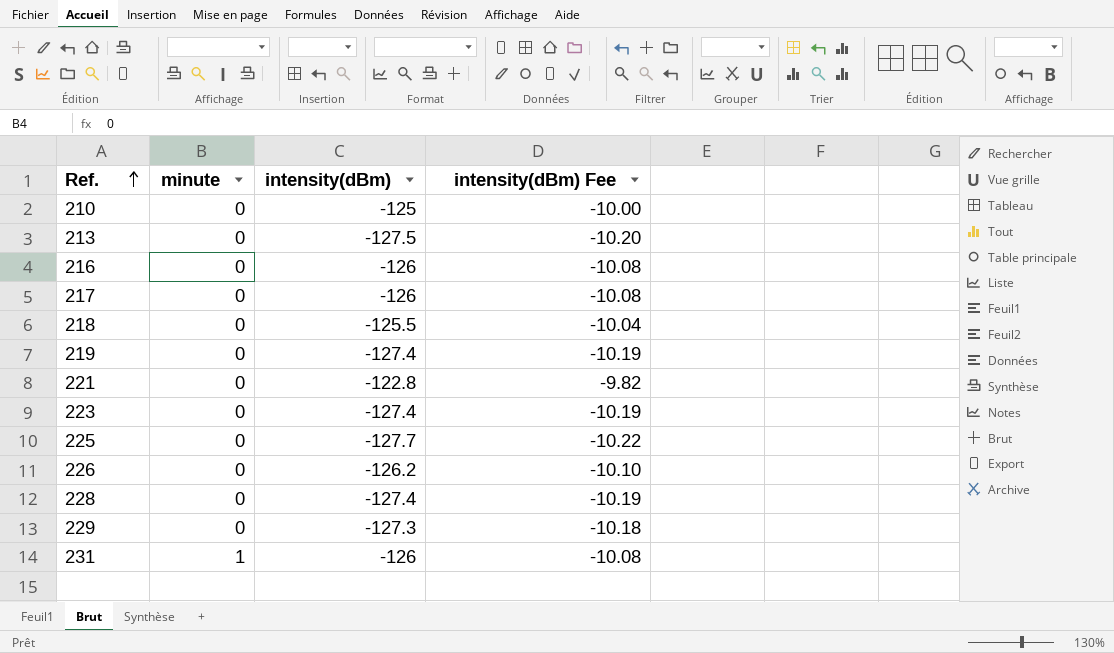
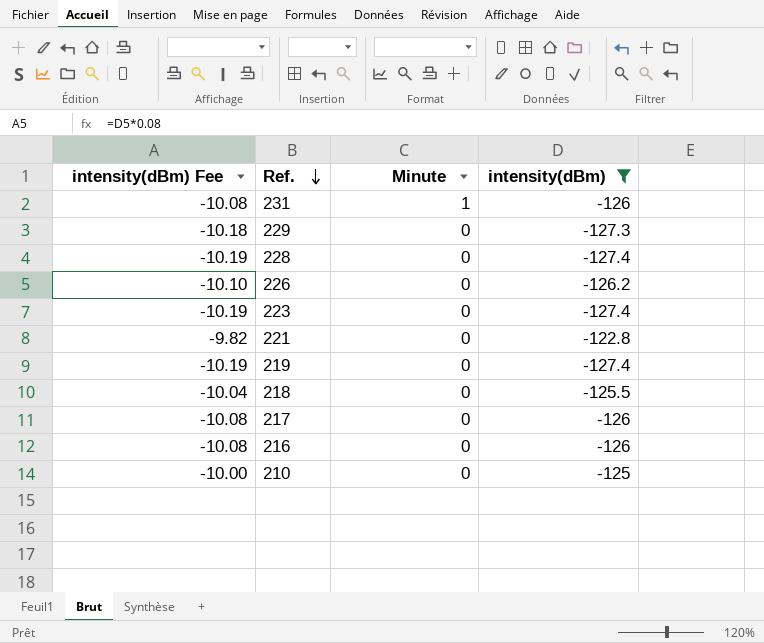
filter: none -> intensity(dBm) >= -127.4
row order: Ref. ascending -> Ref. descending
column intensity(dBm) Fee | position: 4 -> 1
column name: minute -> Minute

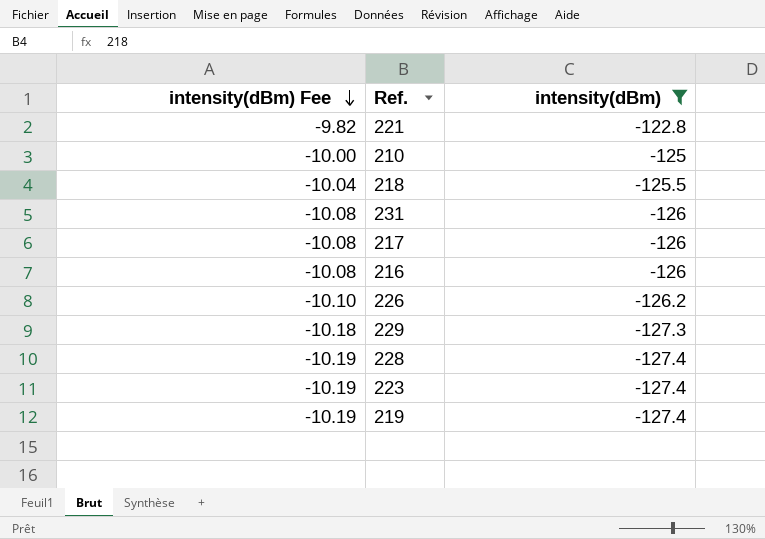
row order: Ref. descending -> intensity(dBm) Fee descending
column Minute | position: 3 -> none

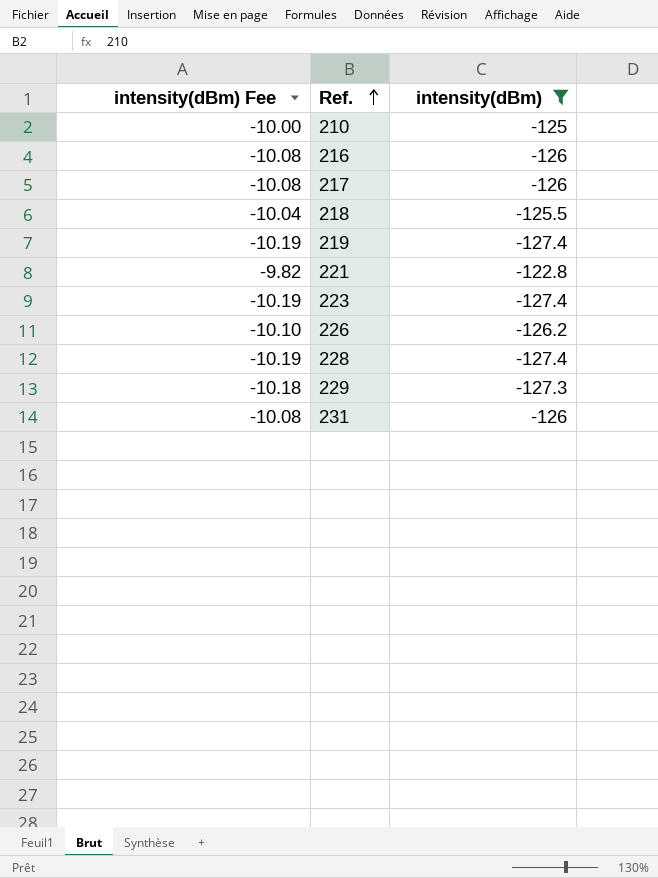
row order: intensity(dBm) Fee descending -> Ref. ascending

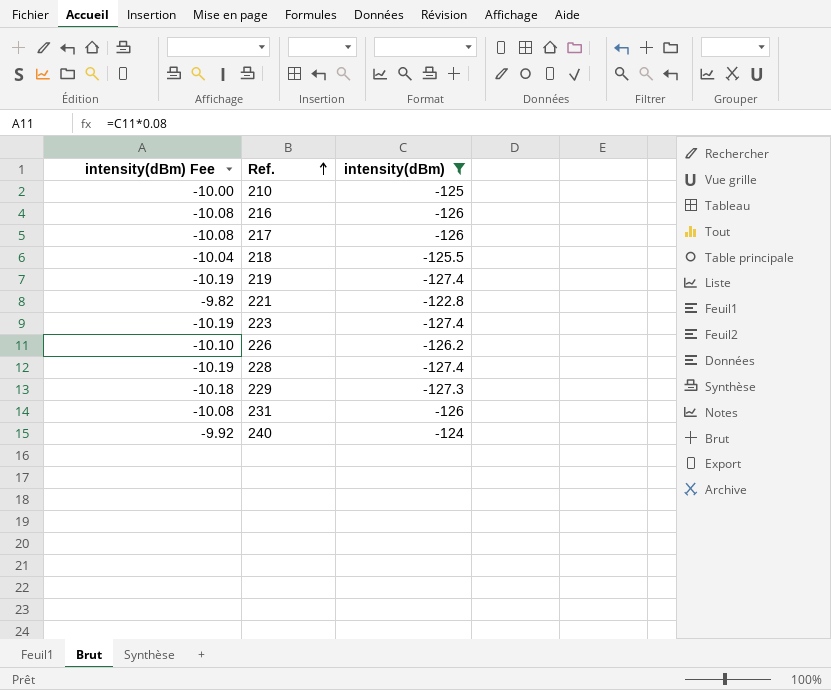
row 240: none -> -9.92 | -124

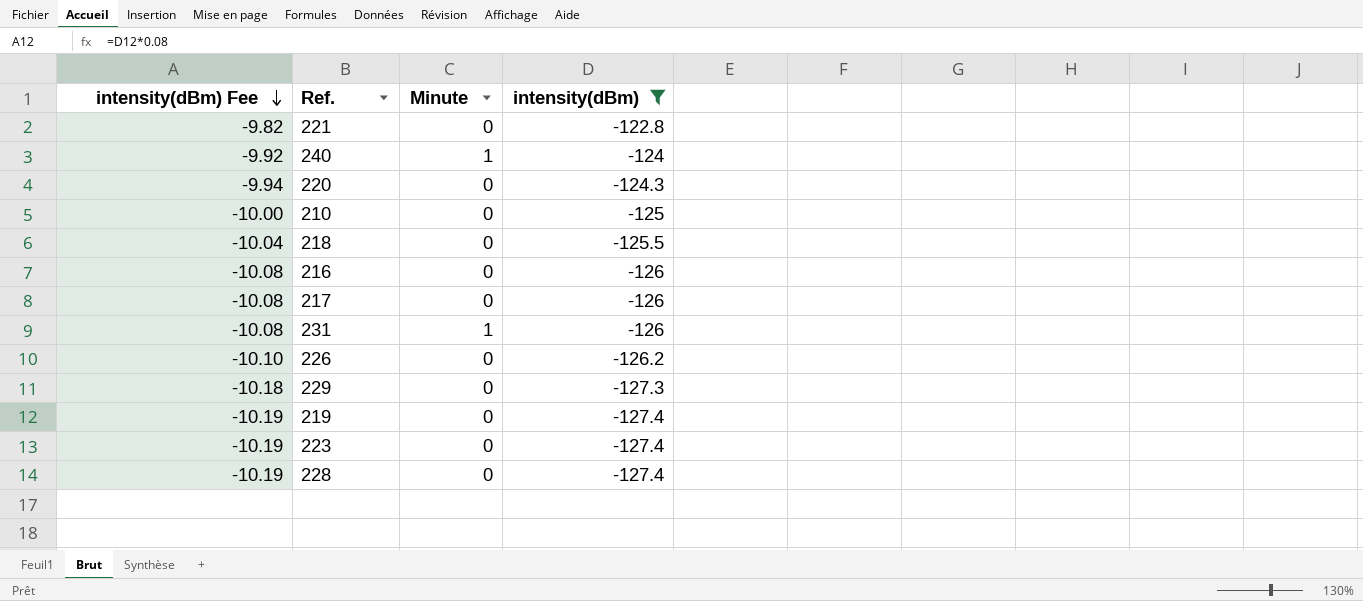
row order: Ref. ascending -> intensity(dBm) Fee descending
column Minute | position: none -> 3
row 220: none -> -9.94 | 0 | -124.3

